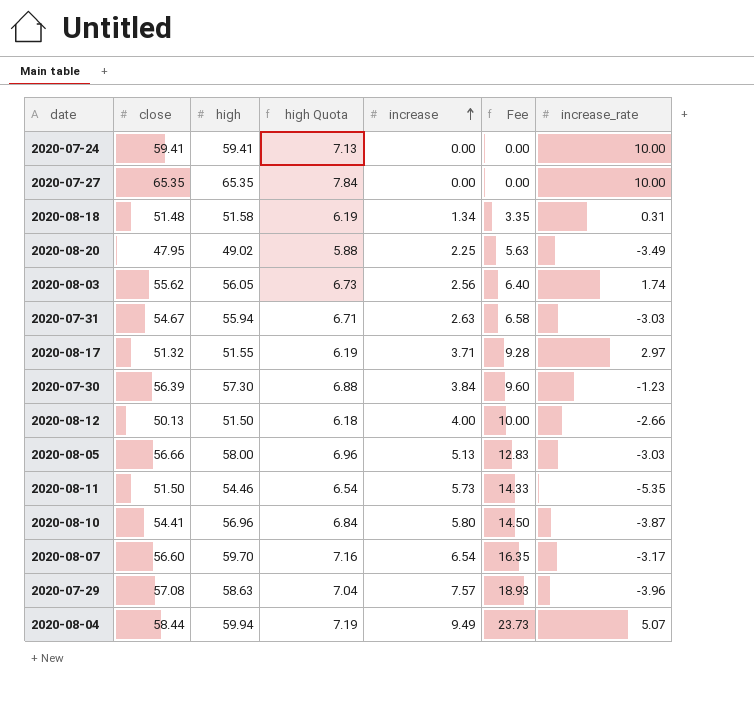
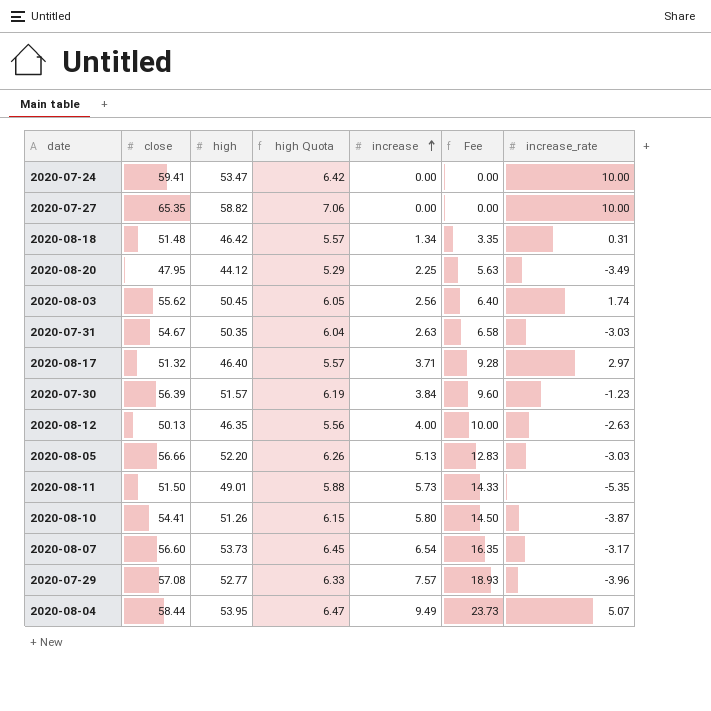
2020-07-24 | high: 59.41 -> 53.47
2020-07-24 | high Quota: 7.13 -> 6.42
2020-07-27 | high: 65.35 -> 58.82
2020-07-27 | high Quota: 7.84 -> 7.06
2020-08-18 | high: 51.58 -> 46.42
2020-08-18 | high Quota: 6.19 -> 5.57
2020-08-20 | high: 49.02 -> 44.12
2020-08-20 | high Quota: 5.88 -> 5.29
2020-08-03 | high: 56.05 -> 50.45
2020-08-03 | high Quota: 6.73 -> 6.05
2020-07-31 | high: 55.94 -> 50.35
2020-07-31 | high Quota: 6.71 -> 6.04
2020-08-17 | high: 51.55 -> 46.40
2020-08-17 | high Quota: 6.19 -> 5.57
2020-07-30 | high: 57.30 -> 51.57
2020-07-30 | high Quota: 6.88 -> 6.19
2020-08-12 | high: 51.50 -> 46.35
2020-08-12 | high Quota: 6.18 -> 5.56
2020-08-12 | increase_rate: -2.66 -> -2.63
2020-08-05 | high: 58.00 -> 52.20
2020-08-05 | high Quota: 6.96 -> 6.26
2020-08-11 | high: 54.46 -> 49.01
2020-08-11 | high Quota: 6.54 -> 5.88
2020-08-10 | high: 56.96 -> 51.26
2020-08-10 | high Quota: 6.84 -> 6.15
2020-08-07 | high: 59.70 -> 53.73
2020-08-07 | high Quota: 7.16 -> 6.45
2020-07-29 | high: 58.63 -> 52.77
2020-07-29 | high Quota: 7.04 -> 6.33
2020-08-04 | high: 59.94 -> 53.95
2020-08-04 | high Quota: 7.19 -> 6.47

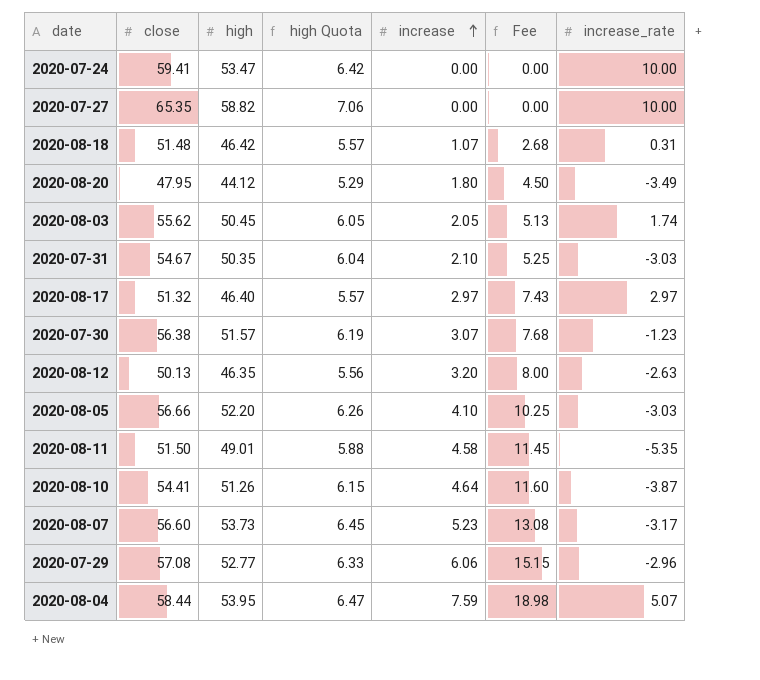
2020-08-18 | increase: 1.34 -> 1.07
2020-08-18 | Fee: 3.35 -> 2.68
2020-08-20 | increase: 2.25 -> 1.80
2020-08-20 | Fee: 5.63 -> 4.50
2020-08-03 | increase: 2.56 -> 2.05
2020-08-03 | Fee: 6.40 -> 5.13
2020-07-31 | increase: 2.63 -> 2.10
2020-07-31 | Fee: 6.58 -> 5.25
2020-08-17 | increase: 3.71 -> 2.97
2020-08-17 | Fee: 9.28 -> 7.43
2020-07-30 | close: 56.39 -> 56.38
2020-07-30 | increase: 3.84 -> 3.07
2020-07-30 | Fee: 9.60 -> 7.68
2020-08-12 | increase: 4.00 -> 3.20
2020-08-12 | Fee: 10.00 -> 8.00
2020-08-05 | increase: 5.13 -> 4.10
2020-08-05 | Fee: 12.83 -> 10.25
2020-08-11 | increase: 5.73 -> 4.58
2020-08-11 | Fee: 14.33 -> 11.45
2020-08-10 | increase: 5.80 -> 4.64
2020-08-10 | Fee: 14.50 -> 11.60
2020-08-07 | increase: 6.54 -> 5.23
2020-08-07 | Fee: 16.35 -> 13.08
2020-07-29 | increase: 7.57 -> 6.06
2020-07-29 | Fee: 18.93 -> 15.15
2020-07-29 | increase_rate: -3.96 -> -2.96
2020-08-04 | increase: 9.49 -> 7.59
2020-08-04 | Fee: 23.73 -> 18.98

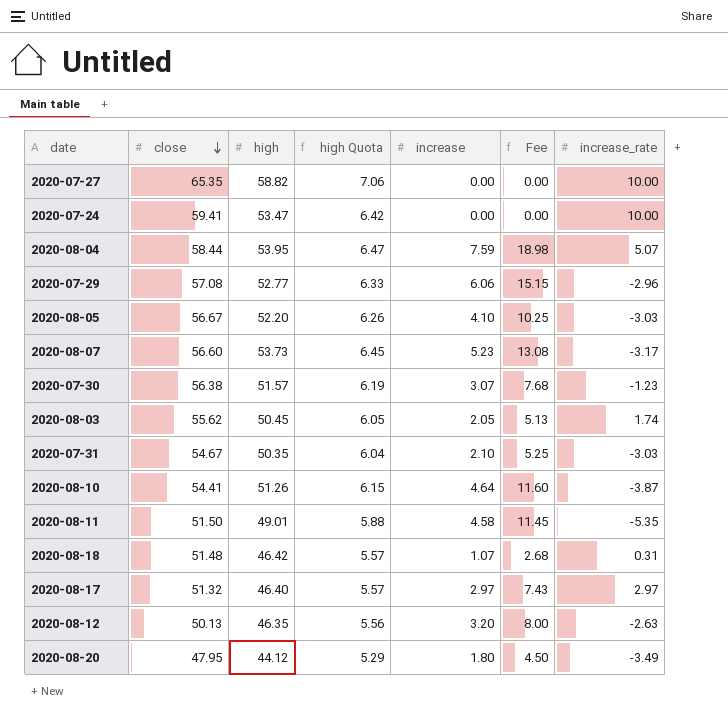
row order: increase ascending -> close descending
2020-08-05 | close: 56.66 -> 56.67

